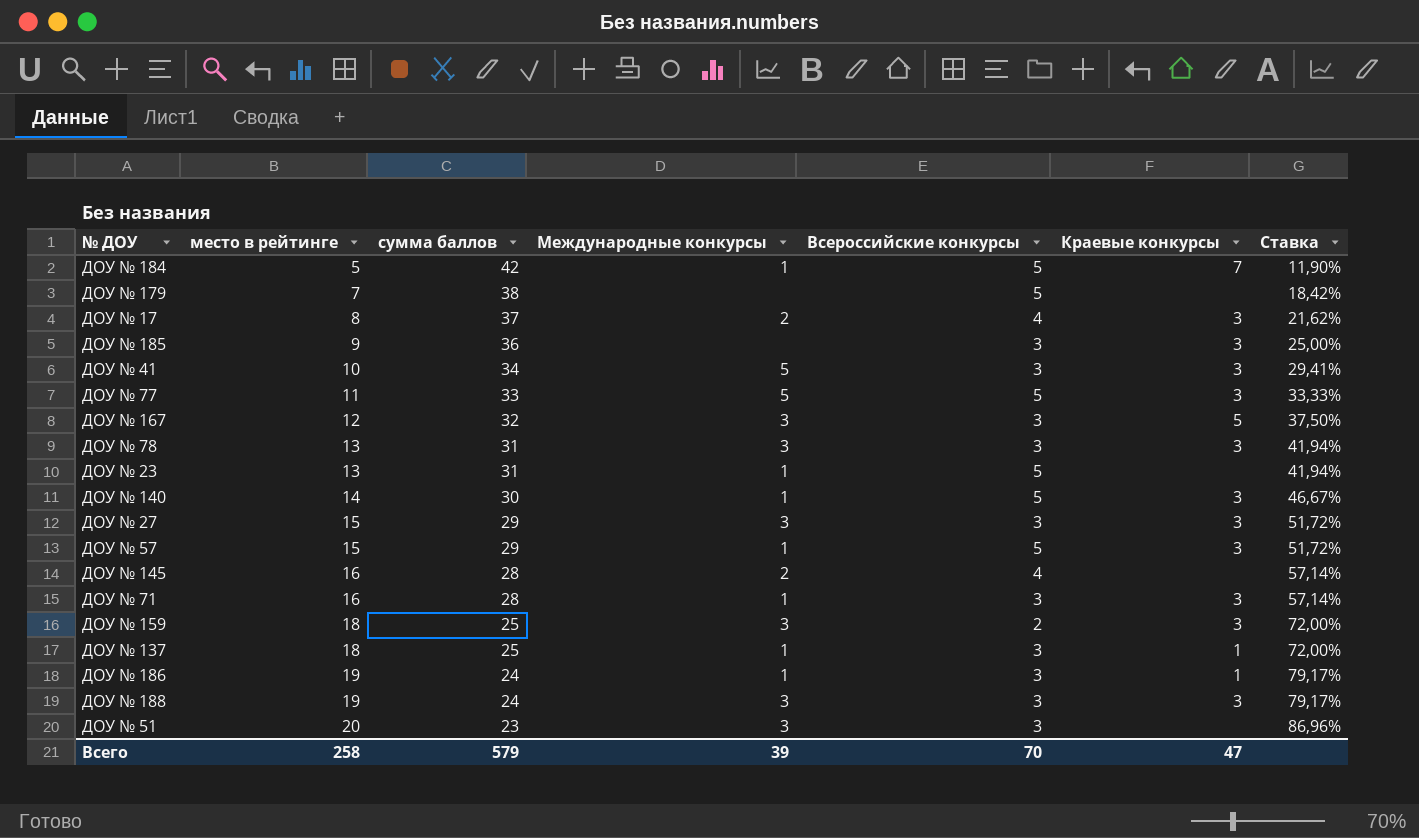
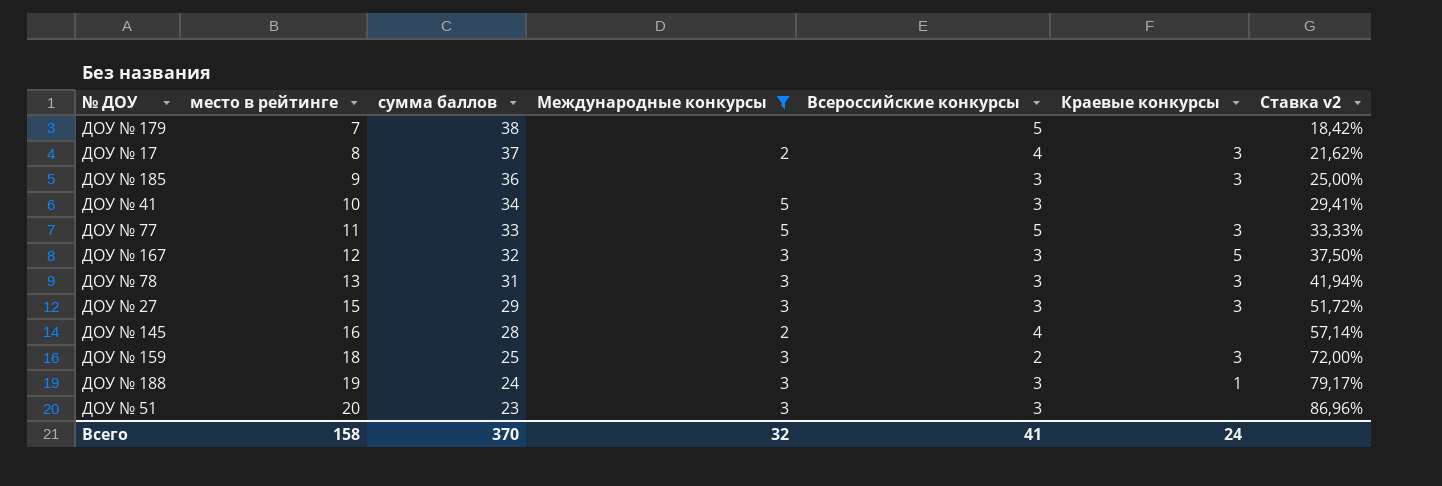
filter: none -> Международные конкурсы != 1
column name: Ставка -> Ставка v2
ДОУ № 41 | Краевые конкурсы: 3 -> none
ДОУ № 188 | Краевые конкурсы: 3 -> 1
Всего | место в рейтинге: 258 -> 158
Всего | сумма баллов: 579 -> 370
Всего | Международные конкурсы: 39 -> 32
Всего | Всероссийские конкурсы: 70 -> 41
Всего | Краевые конкурсы: 47 -> 24

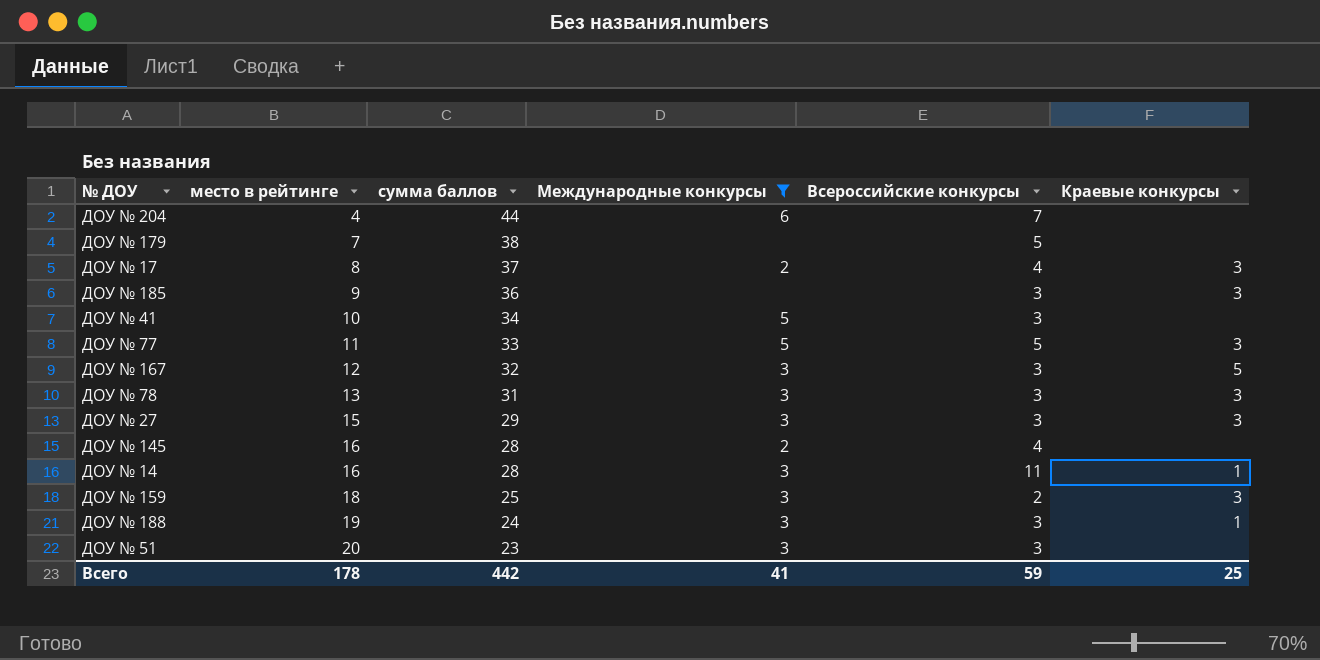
column Ставка v2 | formula: [место в рейтинге] / [сумма баллов] -> none
row ДОУ № 204: none -> 4 | 44 | 6 | 7 | none
row ДОУ № 14: none -> 16 | 28 | 3 | 11 | 1
Всего | место в рейтинге: 158 -> 178
Всего | сумма баллов: 370 -> 442
Всего | Международные конкурсы: 32 -> 41
Всего | Всероссийские конкурсы: 41 -> 59
Всего | Краевые конкурсы: 24 -> 25

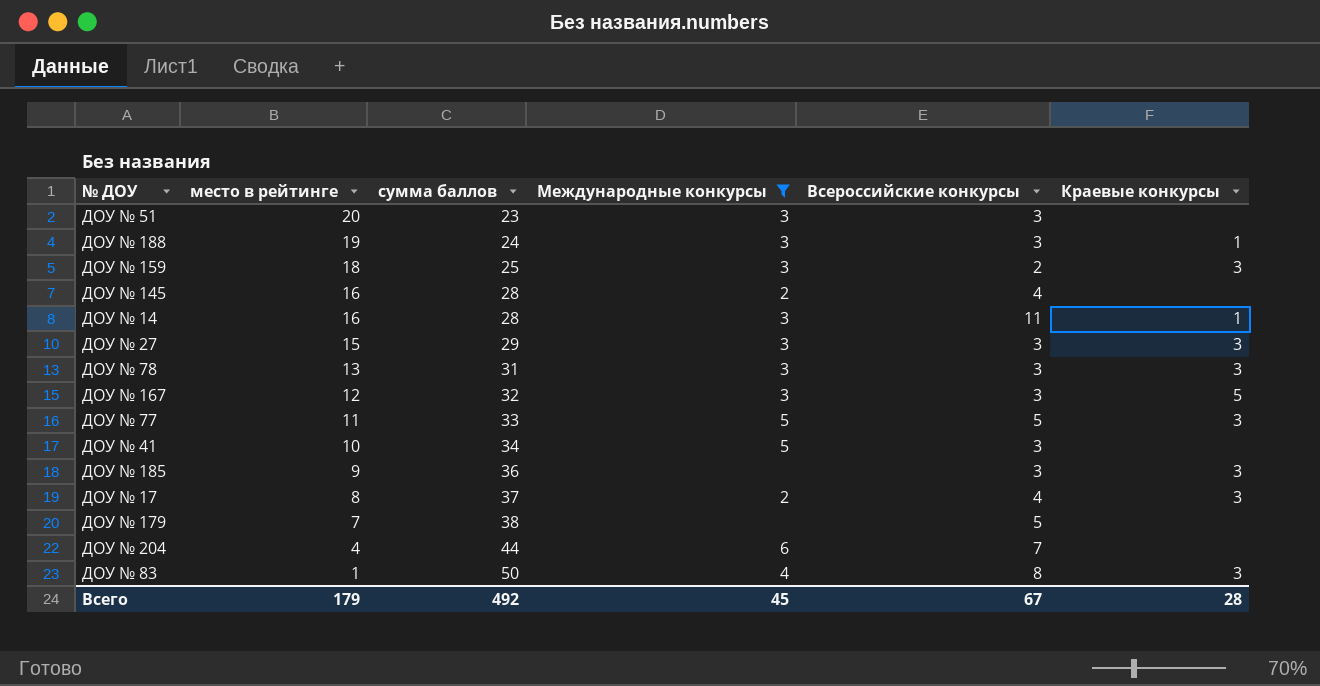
row order: место в рейтинге ascending -> место в рейтинге descending
row ДОУ № 83: none -> 1 | 50 | 4 | 8 | 3
Всего | место в рейтинге: 178 -> 179
Всего | сумма баллов: 442 -> 492
Всего | Международные конкурсы: 41 -> 45
Всего | Всероссийские конкурсы: 59 -> 67
Всего | Краевые конкурсы: 25 -> 28

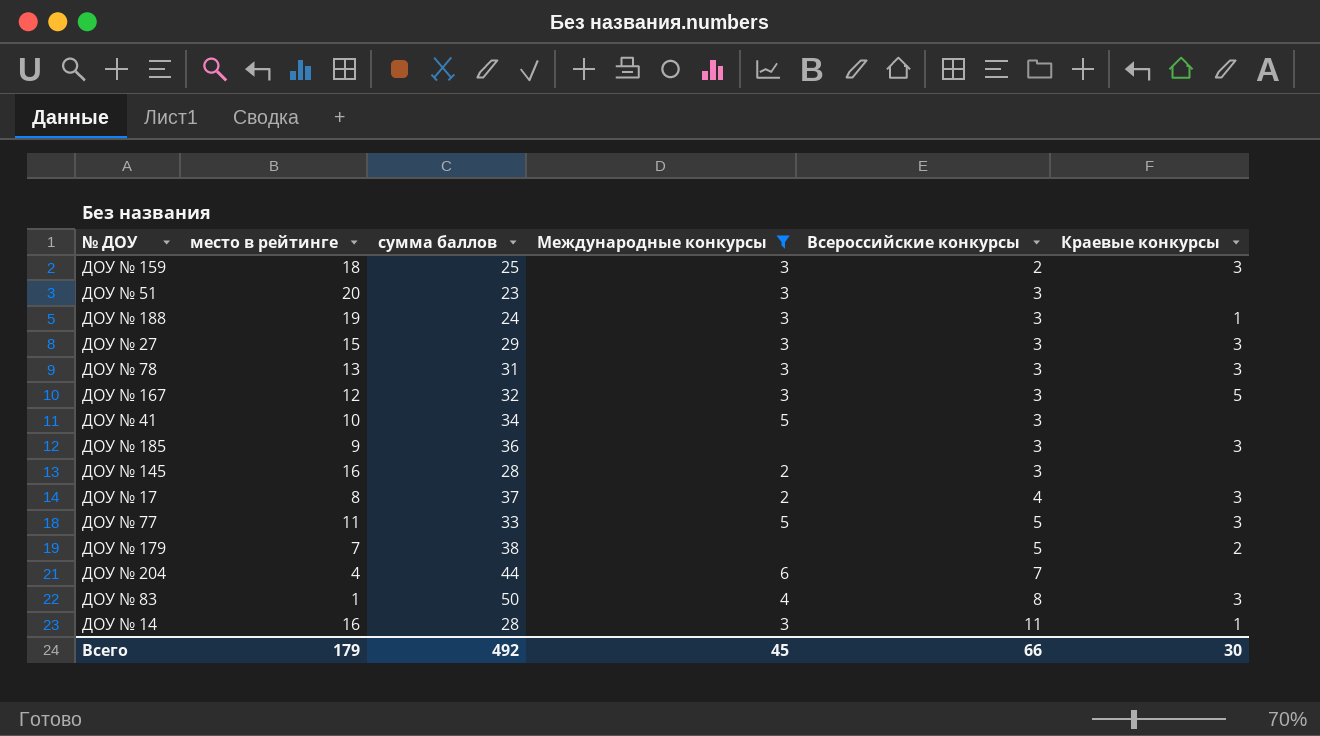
row order: место в рейтинге descending -> Всероссийские конкурсы ascending
ДОУ № 145 | Всероссийские конкурсы: 4 -> 3
ДОУ № 179 | Краевые конкурсы: none -> 2
Всего | Всероссийские конкурсы: 67 -> 66
Всего | Краевые конкурсы: 28 -> 30

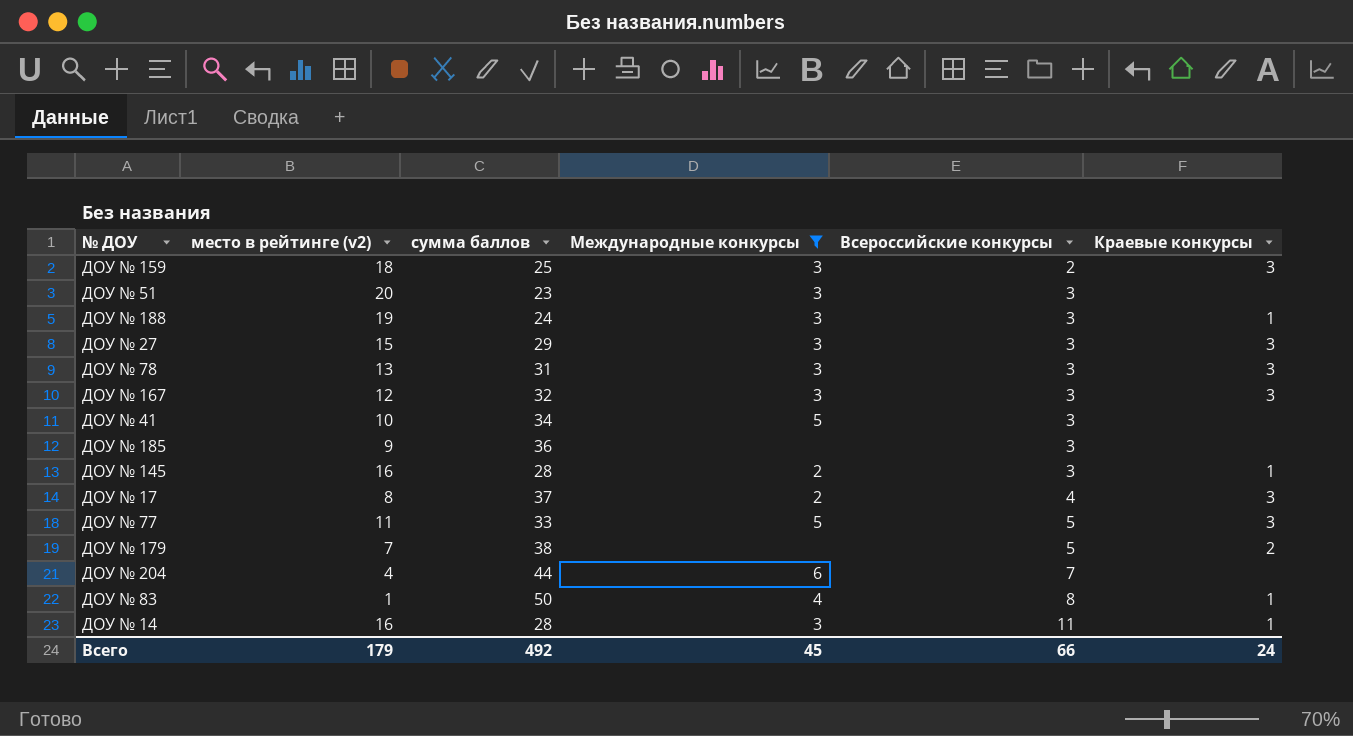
column name: место в рейтинге -> место в рейтинге (v2)
ДОУ № 167 | Краевые конкурсы: 5 -> 3
ДОУ № 185 | Краевые конкурсы: 3 -> none
ДОУ № 145 | Краевые конкурсы: none -> 1
ДОУ № 83 | Краевые конкурсы: 3 -> 1
Всего | Краевые конкурсы: 30 -> 24

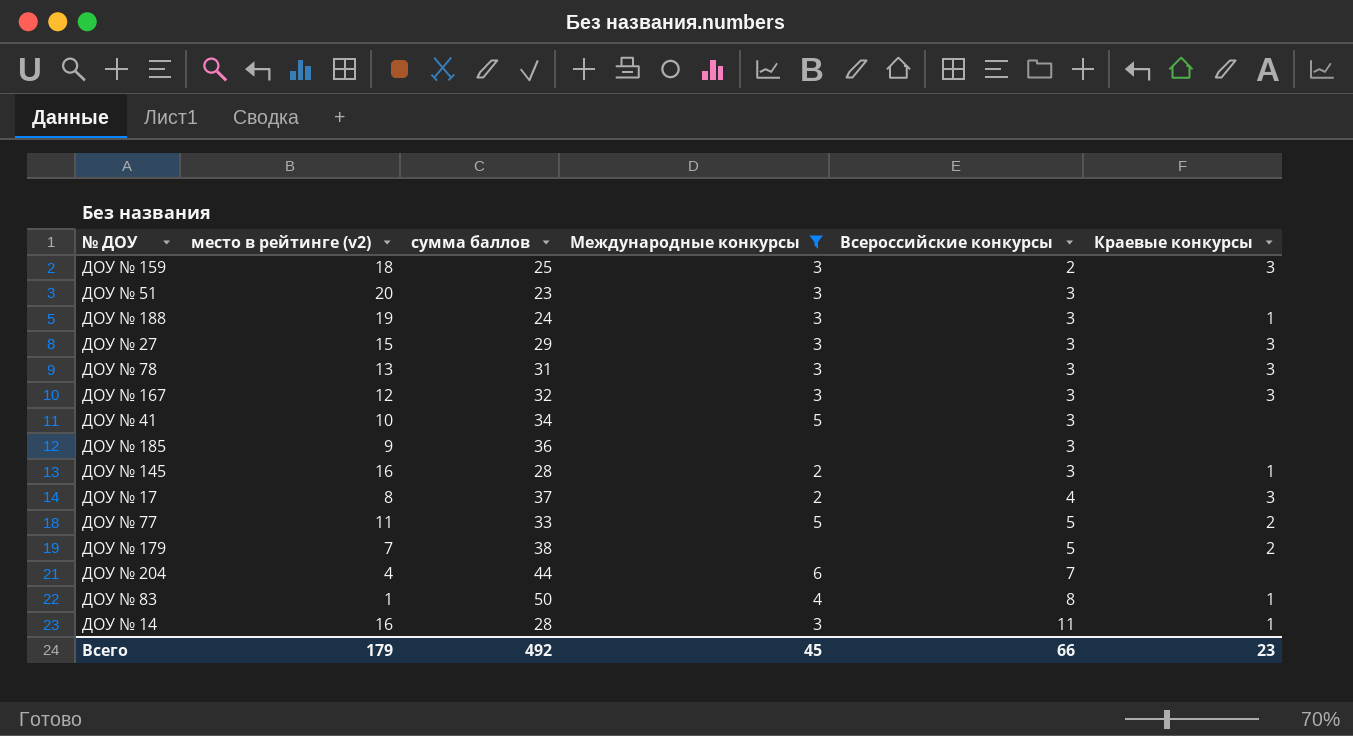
ДОУ № 77 | Краевые конкурсы: 3 -> 2
Всего | Краевые конкурсы: 24 -> 23

